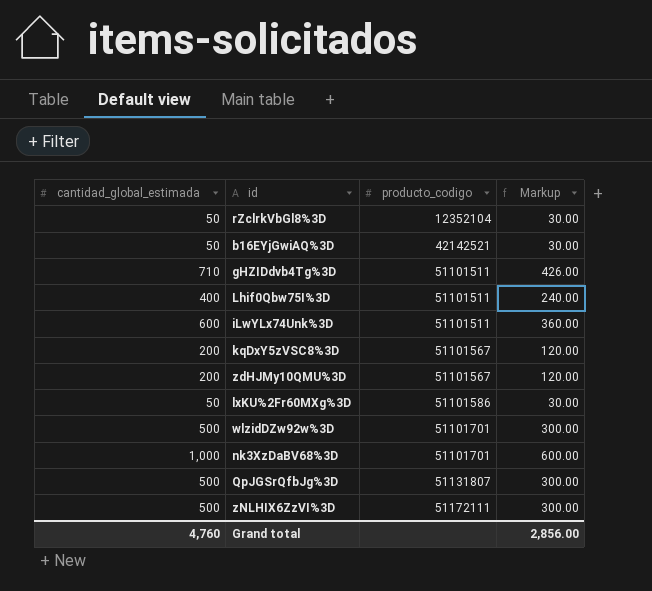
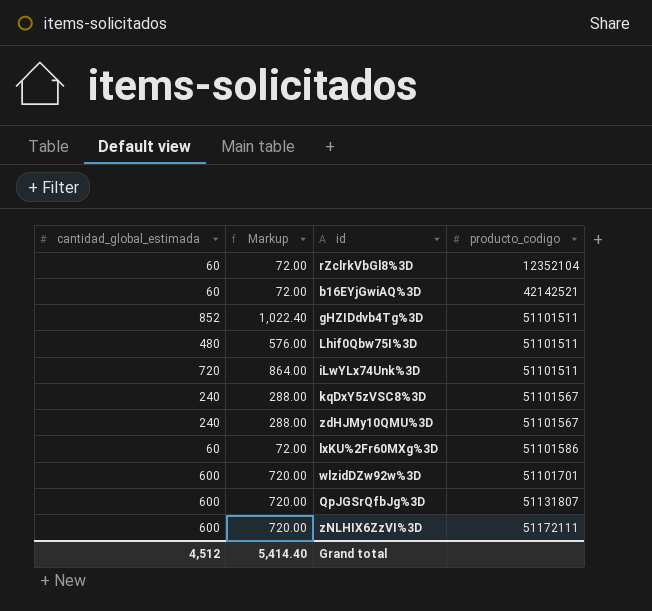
column Markup | formula: [cantidad_global_estimada] * 0.6 -> [cantidad_global_estimada] * 1.2
column Markup | position: 4 -> 2
row nk3XzDaBV68%3D: 1,000 | 51101701 | 600.00 -> none
rZclrkVbGl8%3D | cantidad_global_estimada: 50 -> 60
b16EYjGwiAQ%3D | cantidad_global_estimada: 50 -> 60
gHZIDdvb4Tg%3D | cantidad_global_estimada: 710 -> 852
Lhif0Qbw75I%3D | cantidad_global_estimada: 400 -> 480
iLwYLx74Unk%3D | cantidad_global_estimada: 600 -> 720
kqDxY5zVSC8%3D | cantidad_global_estimada: 200 -> 240
zdHJMy10QMU%3D | cantidad_global_estimada: 200 -> 240
lxKU%2Fr60MXg%3D | cantidad_global_estimada: 50 -> 60
wlzidDZw92w%3D | cantidad_global_estimada: 500 -> 600
QpJGSrQfbJg%3D | cantidad_global_estimada: 500 -> 600
zNLHIX6ZzVI%3D | cantidad_global_estimada: 500 -> 600
Grand total | cantidad_global_estimada: 4,760 -> 4,512
Grand total | Markup: 2,856.00 -> 5,414.40

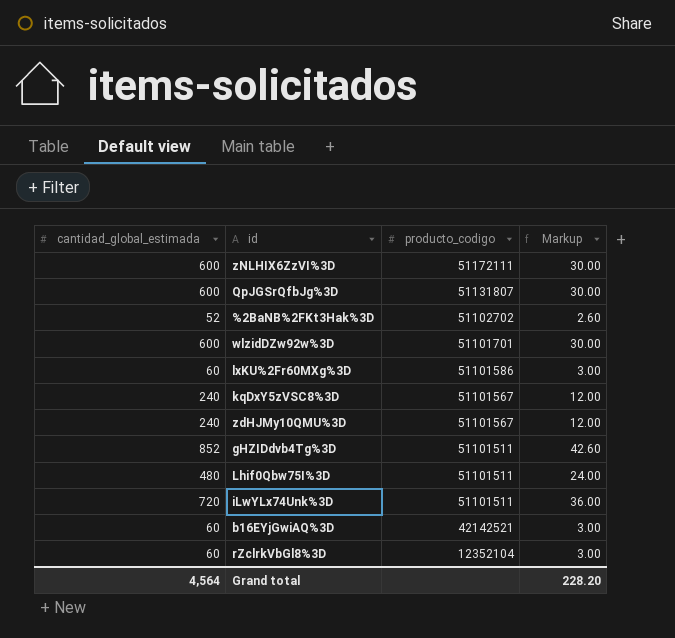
row order: producto_codigo ascending -> producto_codigo descending
column Markup | formula: [cantidad_global_estimada] * 1.2 -> [cantidad_global_estimada] * 0.05
column Markup | position: 2 -> 4
row %2BaNB%2FKt3Hak%3D: none -> 52 | 51102702 | 2.60
Grand total | cantidad_global_estimada: 4,512 -> 4,564
Grand total | Markup: 5,414.40 -> 228.20

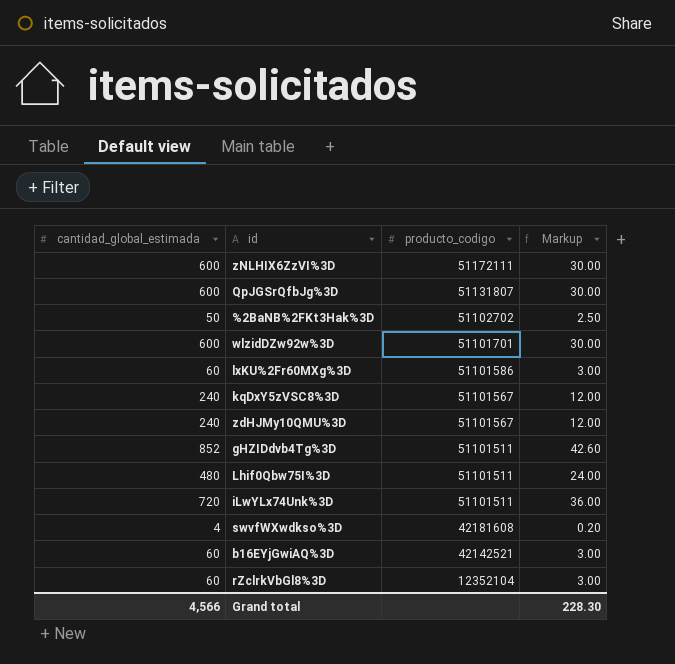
%2BaNB%2FKt3Hak%3D | cantidad_global_estimada: 52 -> 50
%2BaNB%2FKt3Hak%3D | Markup: 2.60 -> 2.50
row swvfWXwdkso%3D: none -> 4 | 42181608 | 0.20
Grand total | cantidad_global_estimada: 4,564 -> 4,566
Grand total | Markup: 228.20 -> 228.30

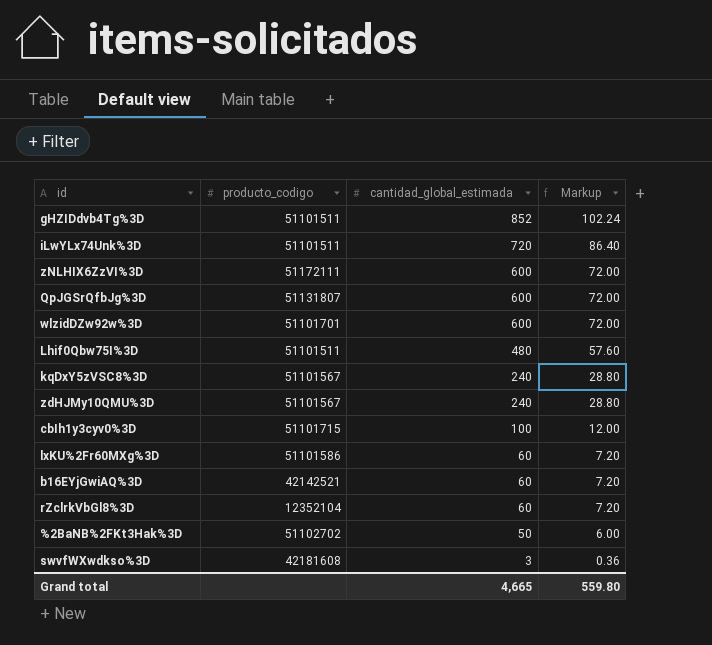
row order: producto_codigo descending -> cantidad_global_estimada descending
column cantidad_global_estimada | position: 1 -> 3
column Markup | formula: [cantidad_global_estimada] * 0.05 -> [cantidad_global_estimada] * 0.12
row cbIh1y3cyv0%3D: none -> 51101715 | 100 | 12.00
swvfWXwdkso%3D | cantidad_global_estimada: 4 -> 3
Grand total | cantidad_global_estimada: 4,566 -> 4,665
Grand total | Markup: 228.30 -> 559.80

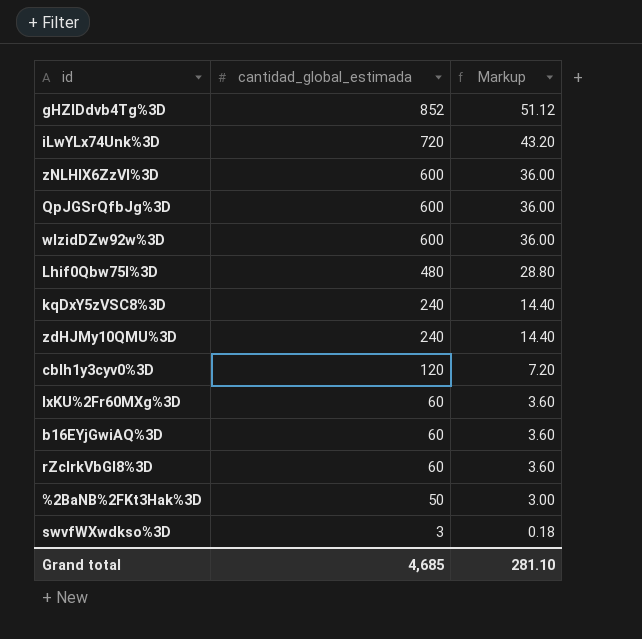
column producto_codigo | position: 2 -> none
column Markup | formula: [cantidad_global_estimada] * 0.12 -> [cantidad_global_estimada] * 0.06
cbIh1y3cyv0%3D | cantidad_global_estimada: 100 -> 120
Grand total | cantidad_global_estimada: 4,665 -> 4,685
Grand total | Markup: 559.80 -> 281.10

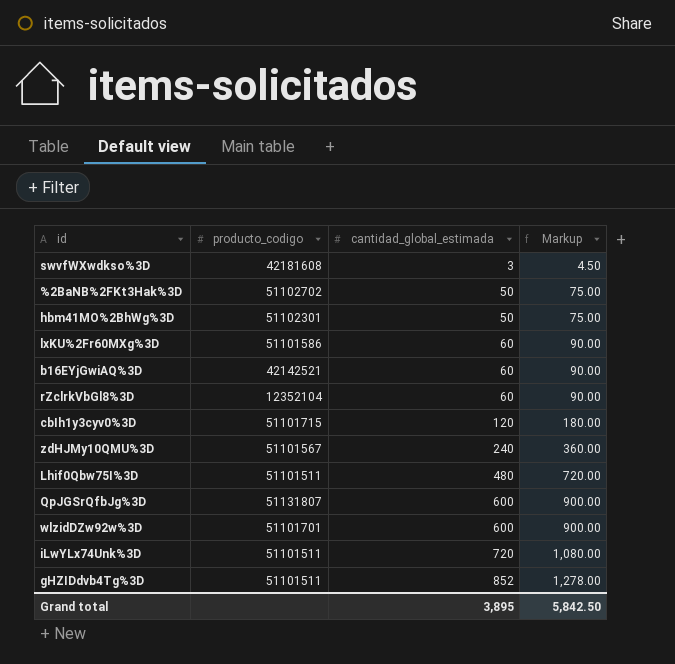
row order: cantidad_global_estimada descending -> cantidad_global_estimada ascending
column producto_codigo | position: none -> 2
column Markup | formula: [cantidad_global_estimada] * 0.06 -> [cantidad_global_estimada] * 1.5
row zNLHIX6ZzVI%3D: 600 | 36.00 -> none
row kqDxY5zVSC8%3D: 240 | 14.40 -> none
row hbm41MO%2BhWg%3D: none -> 51102301 | 50 | 75.00
Grand total | cantidad_global_estimada: 4,685 -> 3,895
Grand total | Markup: 281.10 -> 5,842.50

